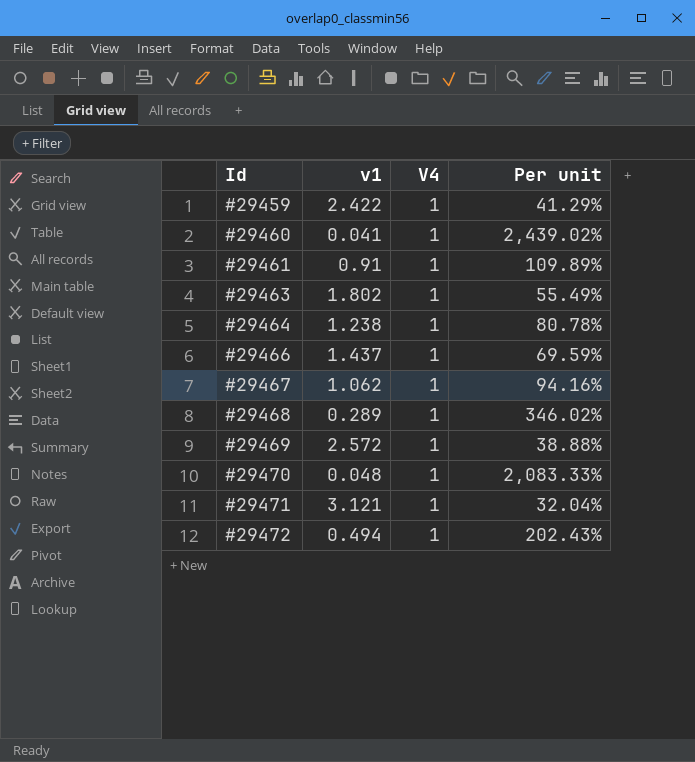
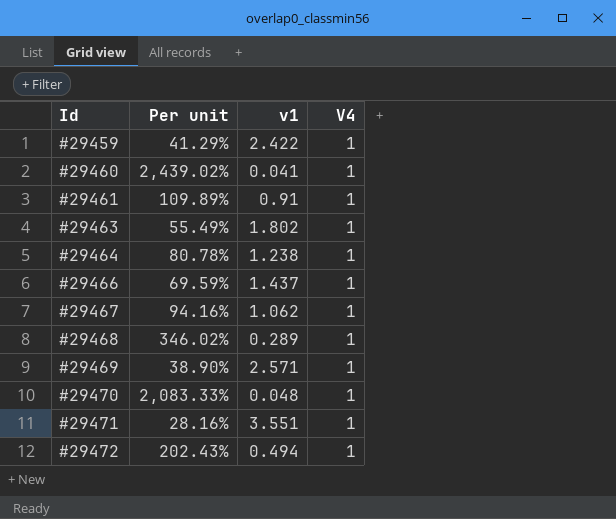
column Per unit | position: 4 -> 2
#29469 | Per unit: 38.88% -> 38.90%
#29469 | v1: 2.572 -> 2.571
#29471 | Per unit: 32.04% -> 28.16%
#29471 | v1: 3.121 -> 3.551

